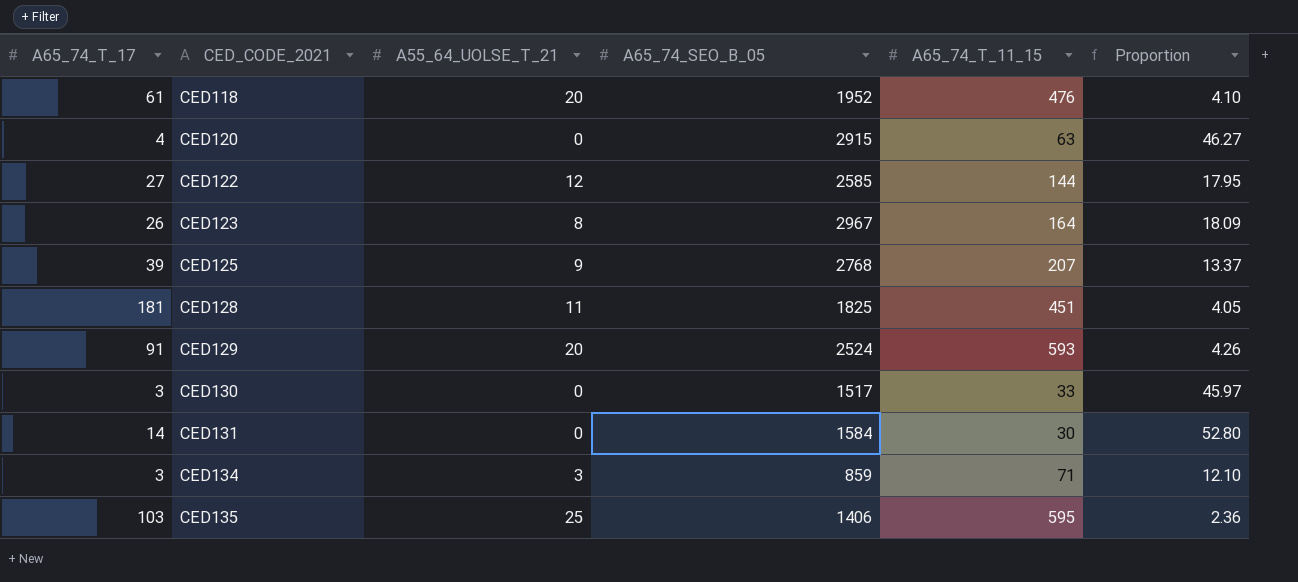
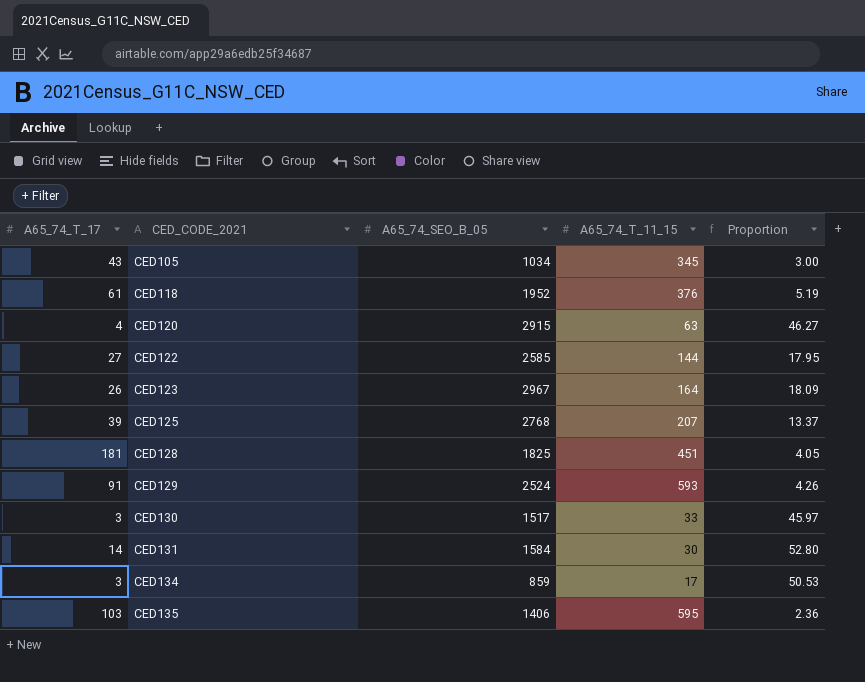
column A55_64_UOLSE_T_21 | position: 3 -> none
row CED105: none -> 43 | 1034 | 345 | 3.00
CED118 | A65_74_T_11_15: 476 -> 376
CED118 | Proportion: 4.10 -> 5.19
CED134 | A65_74_T_11_15: 71 -> 17
CED134 | Proportion: 12.10 -> 50.53

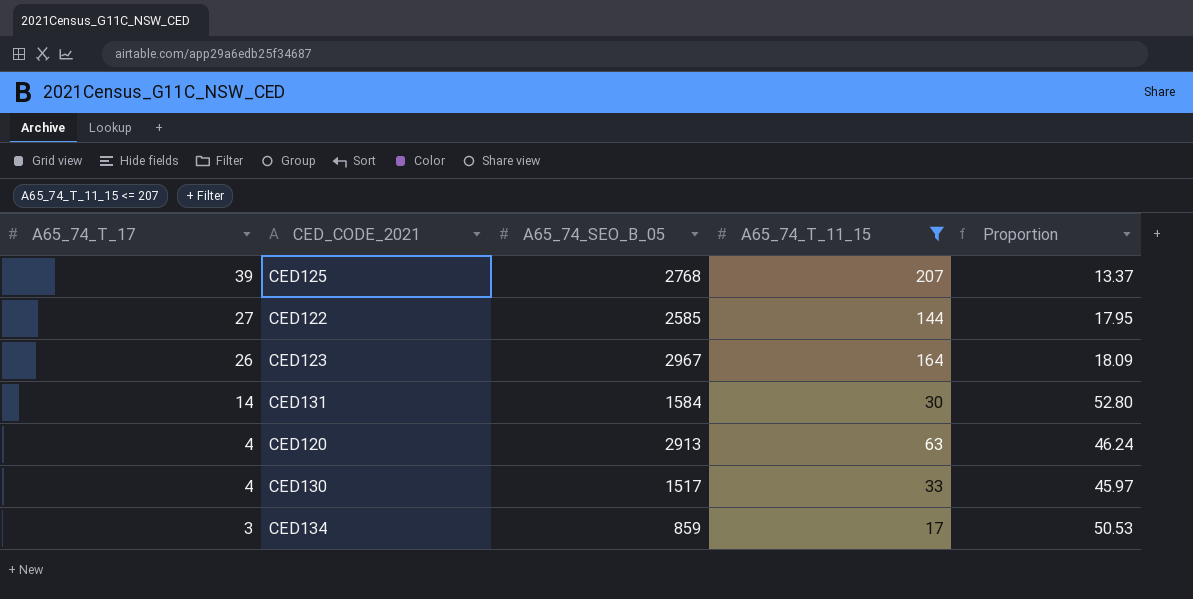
filter: none -> A65_74_T_11_15 <= 207
row order: CED_CODE_2021 ascending -> A65_74_T_17 descending
CED120 | A65_74_SEO_B_05: 2915 -> 2913
CED120 | Proportion: 46.27 -> 46.24
CED130 | A65_74_T_17: 3 -> 4

